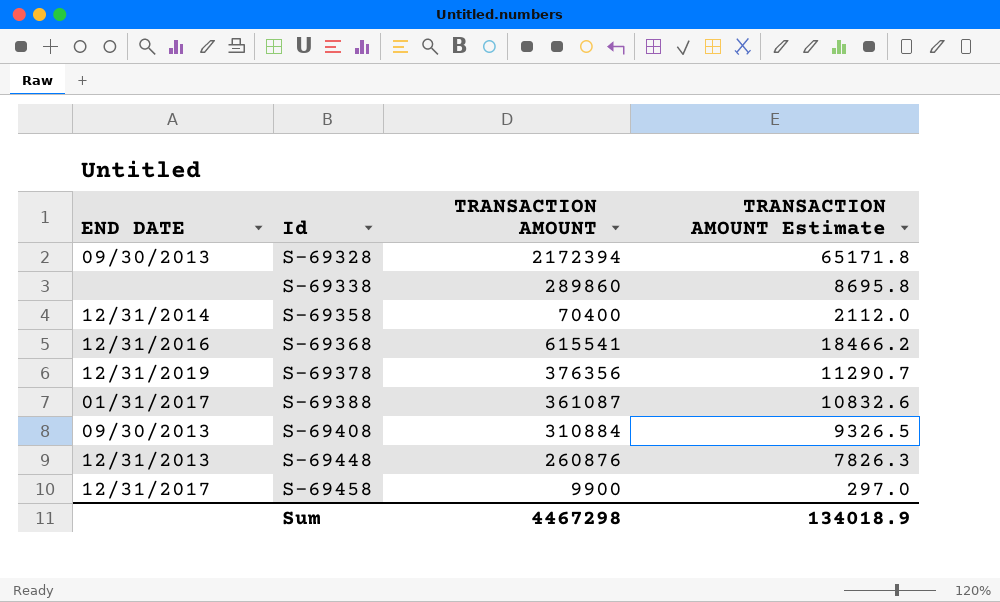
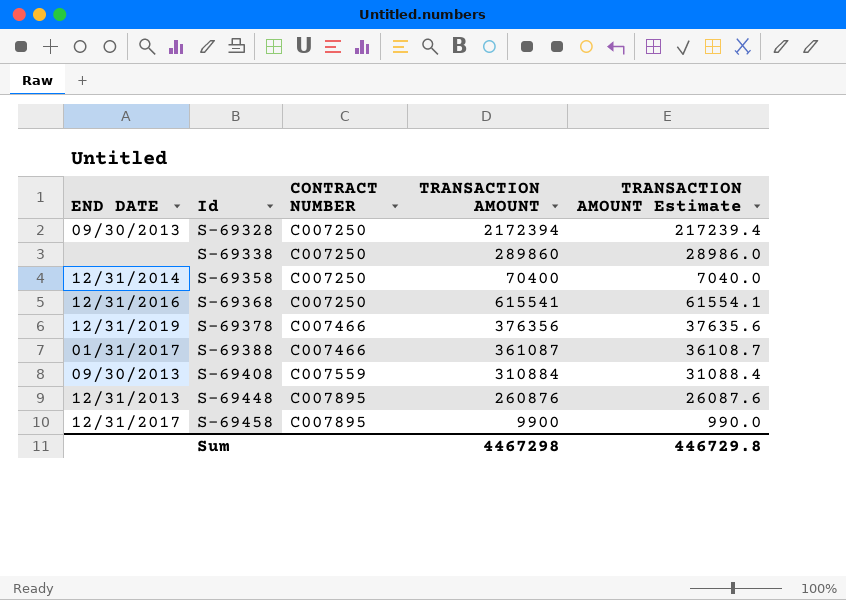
column CONTRACT NUMBER | position: none -> 3
column TRANSACTION AMOUNT Estimate | formula: [TRANSACTION AMOUNT] * 0.03 -> [TRANSACTION AMOUNT] * 0.1
Sum | TRANSACTION AMOUNT Estimate: 134018.9 -> 446729.8

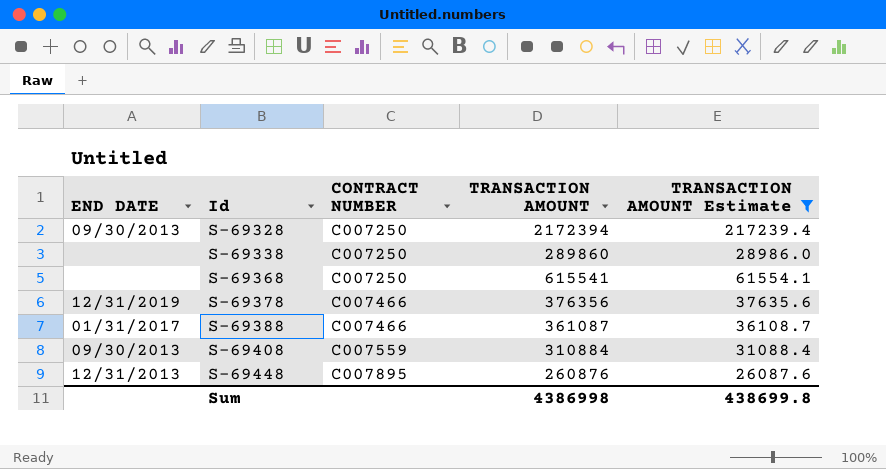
filter: none -> TRANSACTION AMOUNT Estimate >= 26087.6
S-69368 | END DATE: 12/31/2016 -> none
Sum | TRANSACTION AMOUNT: 4467298 -> 4386998
Sum | TRANSACTION AMOUNT Estimate: 446729.8 -> 438699.8

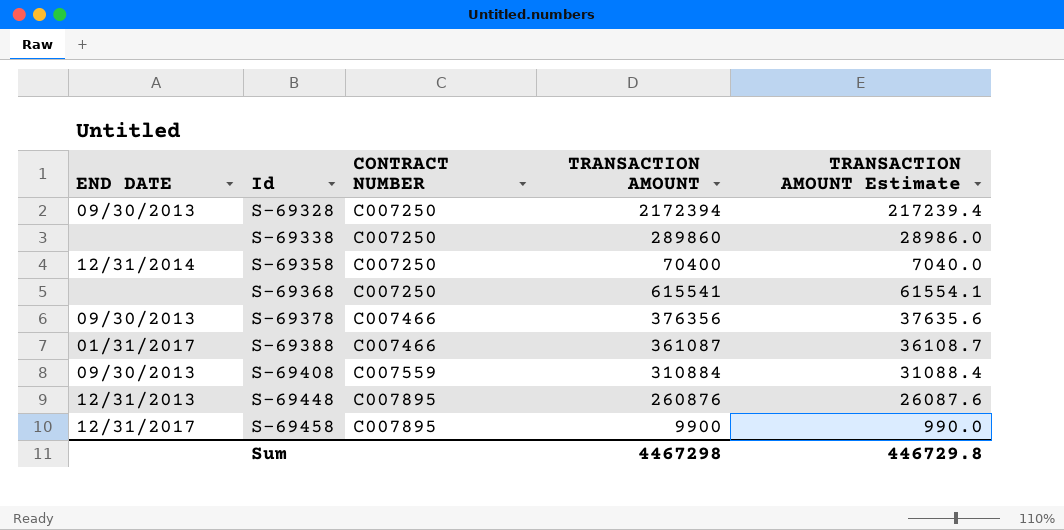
filter: TRANSACTION AMOUNT Estimate >= 26087.6 -> none
S-69378 | END DATE: 12/31/2019 -> 09/30/2013
Sum | TRANSACTION AMOUNT: 4386998 -> 4467298
Sum | TRANSACTION AMOUNT Estimate: 438699.8 -> 446729.8

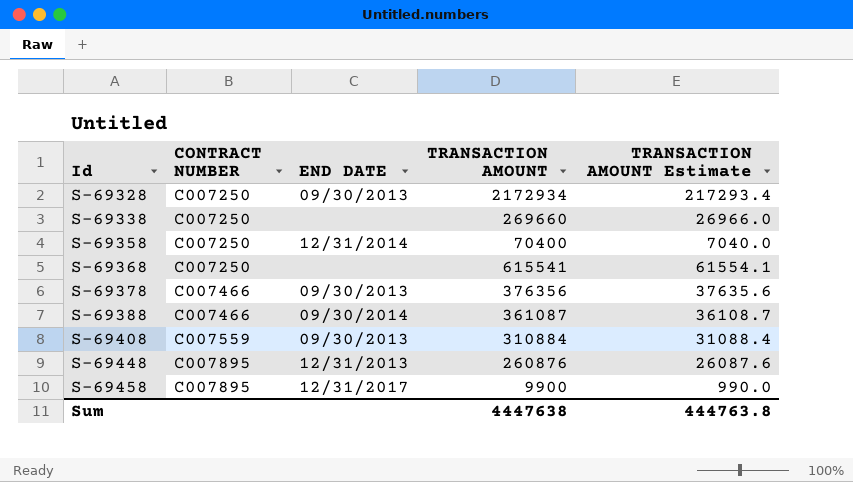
column END DATE | position: 1 -> 3
S-69328 | TRANSACTION AMOUNT: 2172394 -> 2172934
S-69328 | TRANSACTION AMOUNT Estimate: 217239.4 -> 217293.4
S-69338 | TRANSACTION AMOUNT: 289860 -> 269660
S-69338 | TRANSACTION AMOUNT Estimate: 28986.0 -> 26966.0
S-69388 | END DATE: 01/31/2017 -> 09/30/2014
Sum | TRANSACTION AMOUNT: 4467298 -> 4447638
Sum | TRANSACTION AMOUNT Estimate: 446729.8 -> 444763.8

